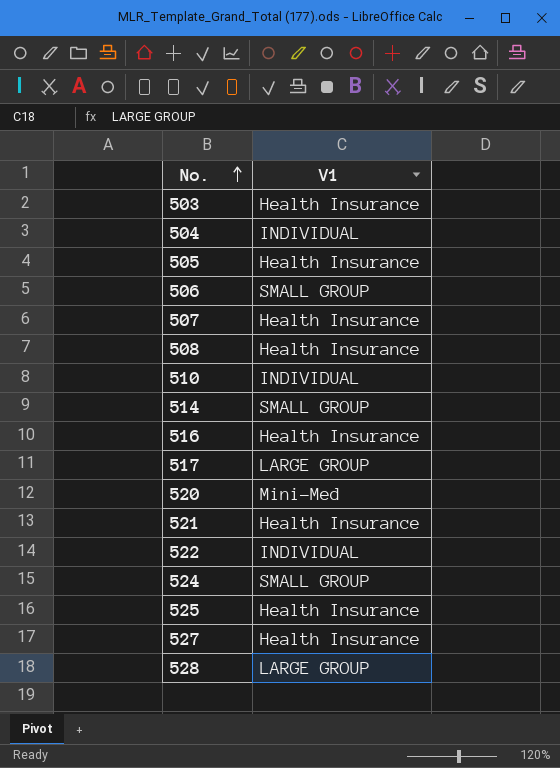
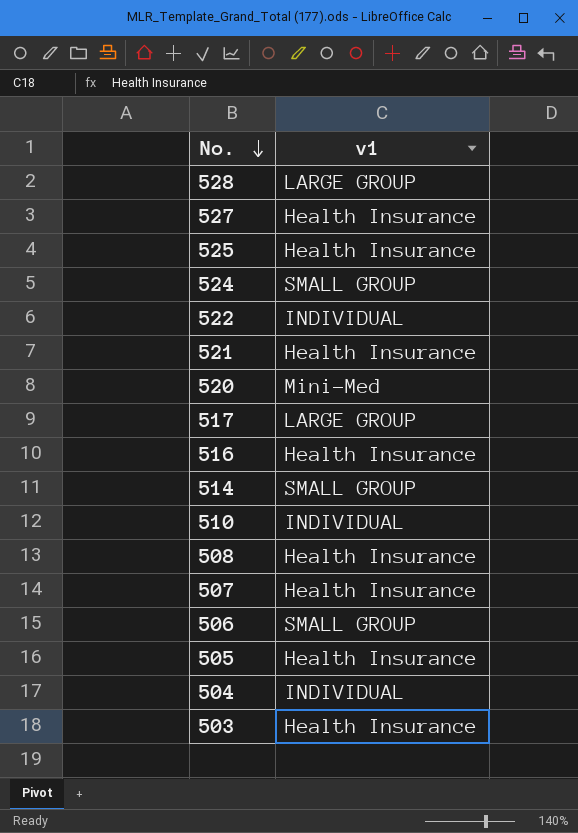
row order: No. ascending -> No. descending
column name: V1 -> v1

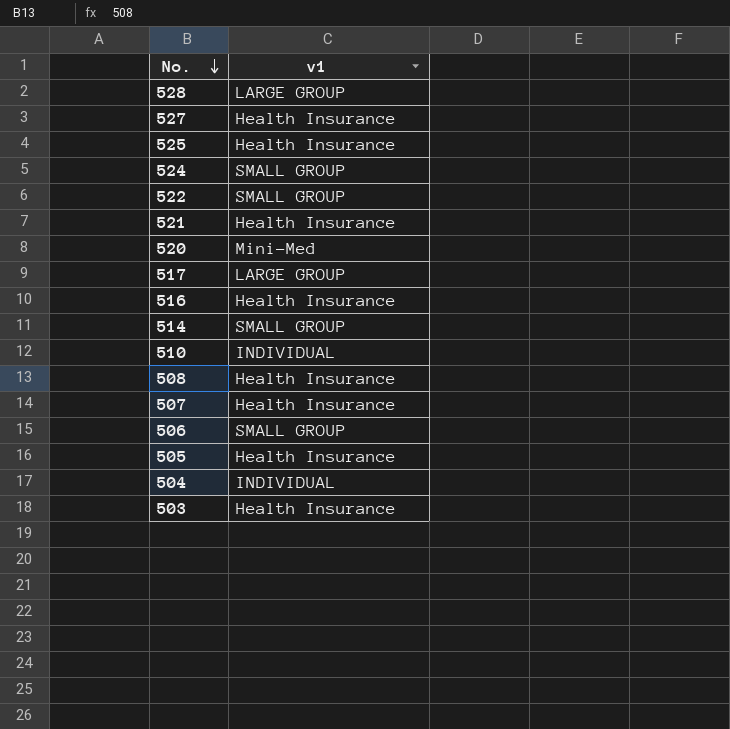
522 | v1: INDIVIDUAL -> SMALL GROUP

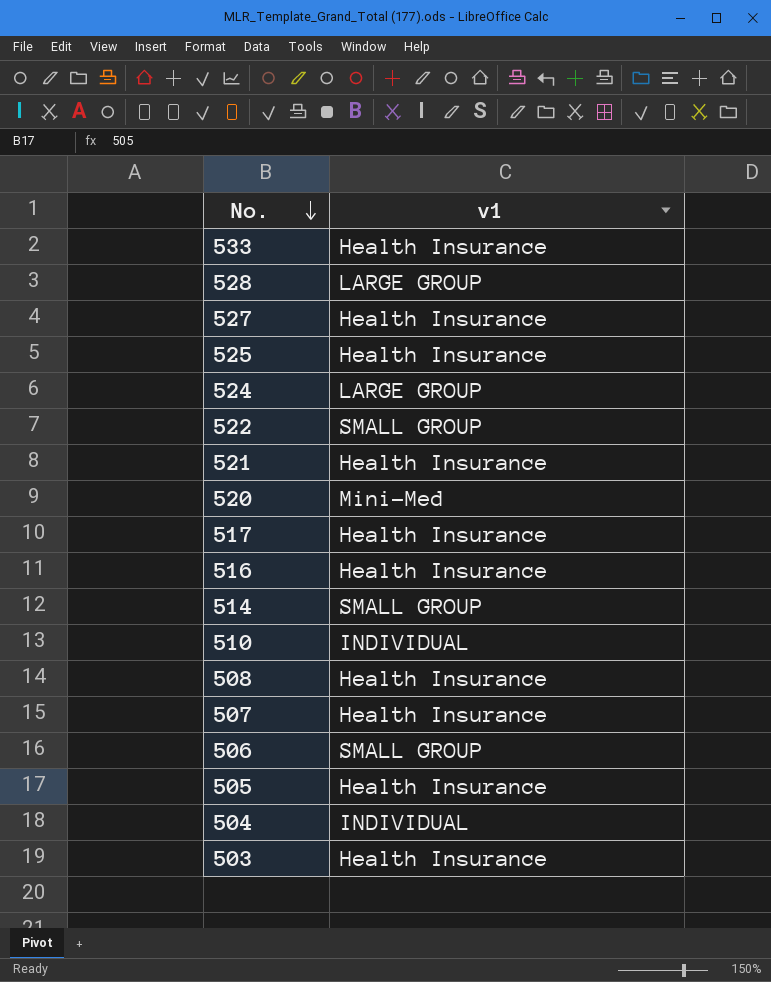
row 533: none -> Health Insurance
524 | v1: SMALL GROUP -> LARGE GROUP
517 | v1: LARGE GROUP -> Health Insurance

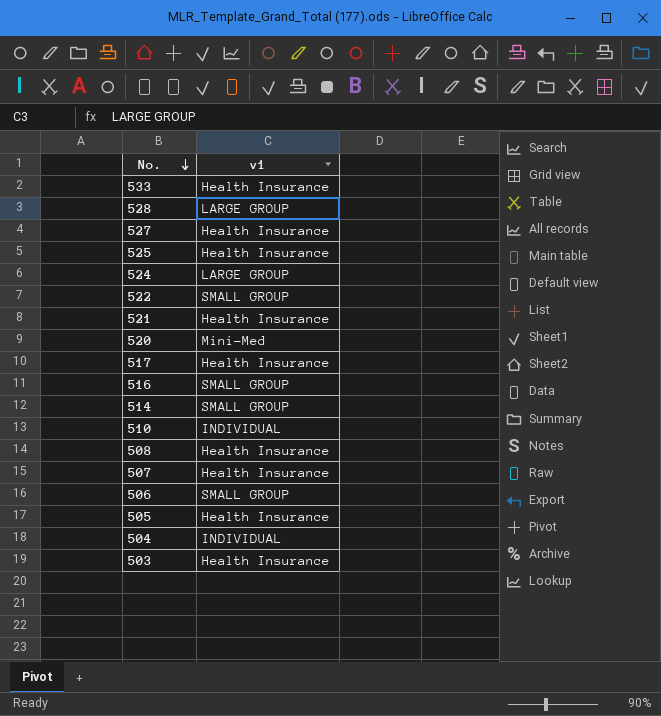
516 | v1: Health Insurance -> SMALL GROUP

